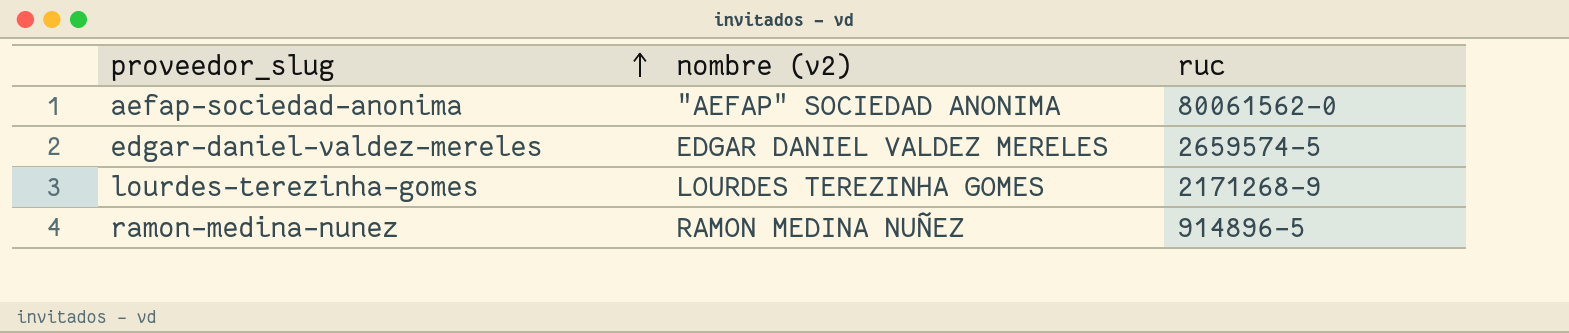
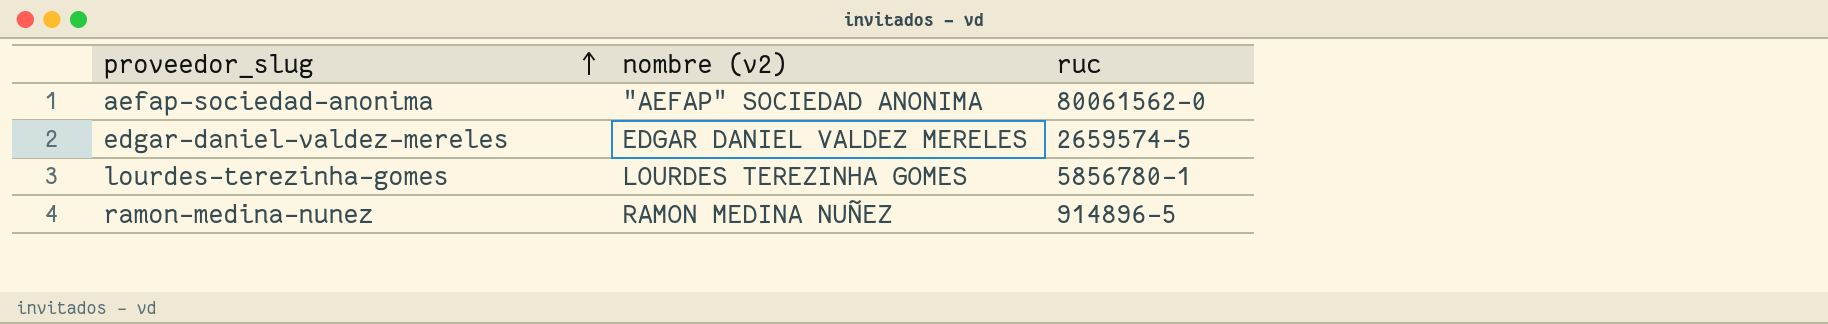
lourdes-terezinha-gomes | ruc: 2171268-9 -> 5856780-1

